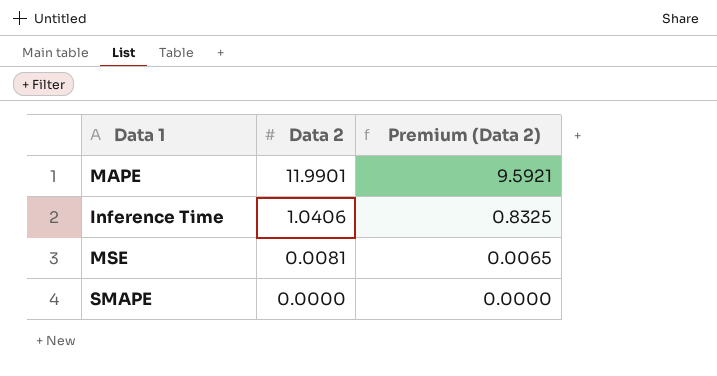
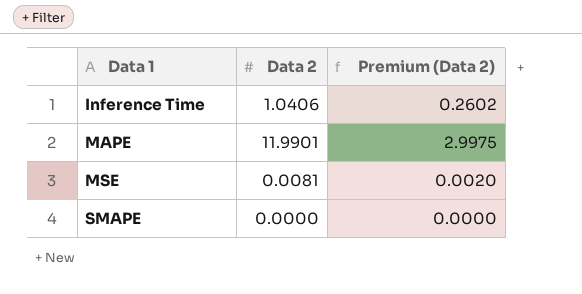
row order: Data 2 descending -> Data 1 ascending
column Premium (Data 2) | formula: [Data 2] * 0.8 -> [Data 2] * 0.25

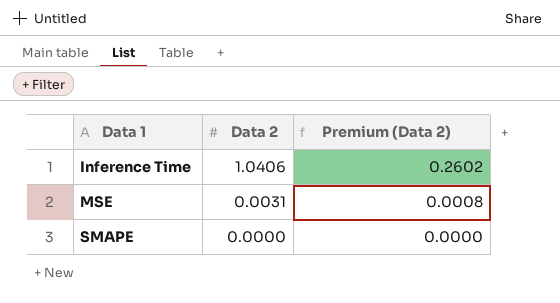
row MAPE: 11.9901 | 2.9975 -> none
MSE | Data 2: 0.0081 -> 0.0031
MSE | Premium (Data 2): 0.0020 -> 0.0008

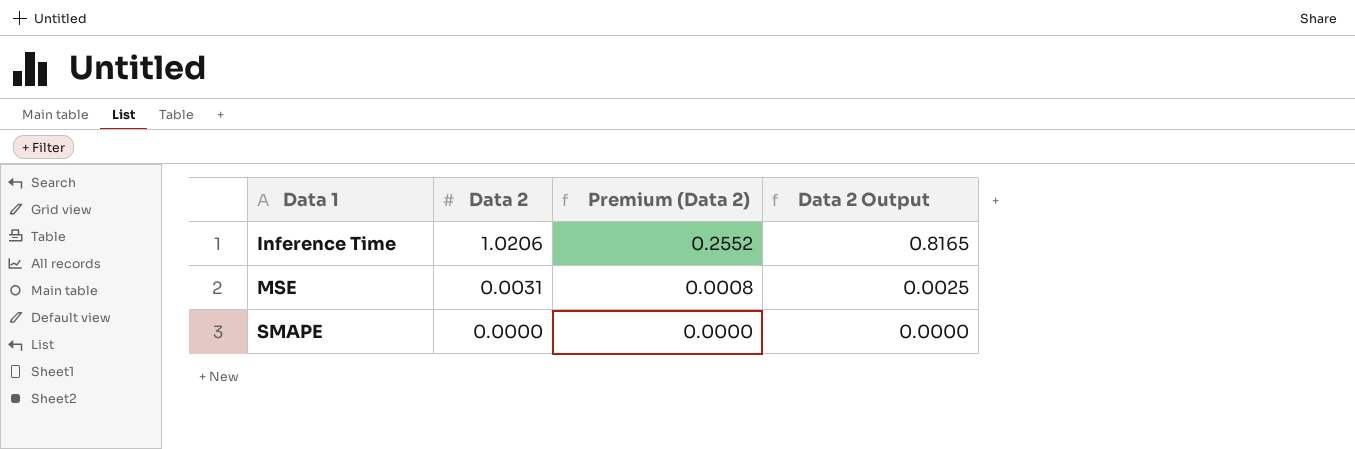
column Data 2 Output | formula: none -> [Data 2] * 0.8
Inference Time | Data 2: 1.0406 -> 1.0206
Inference Time | Premium (Data 2): 0.2602 -> 0.2552

